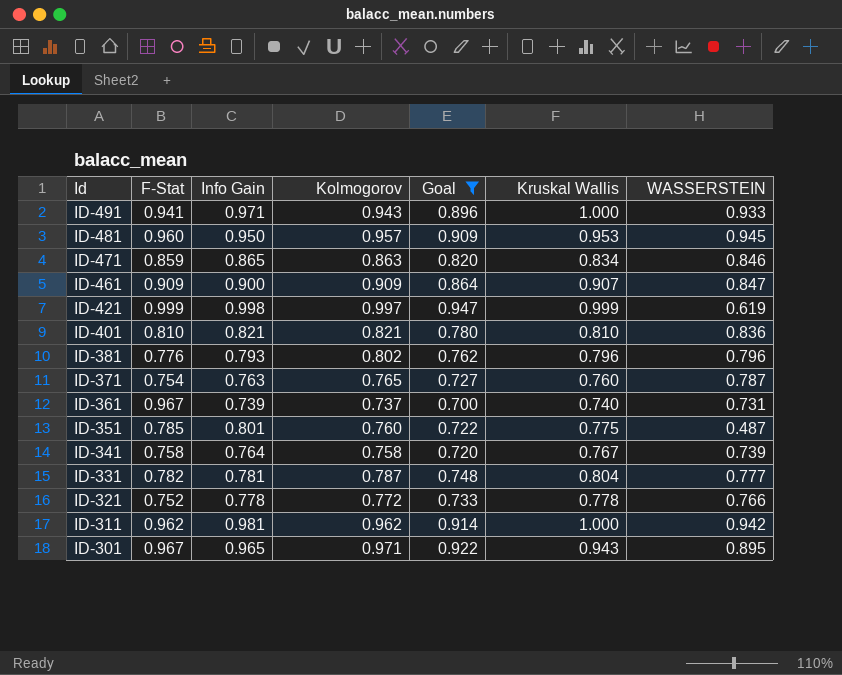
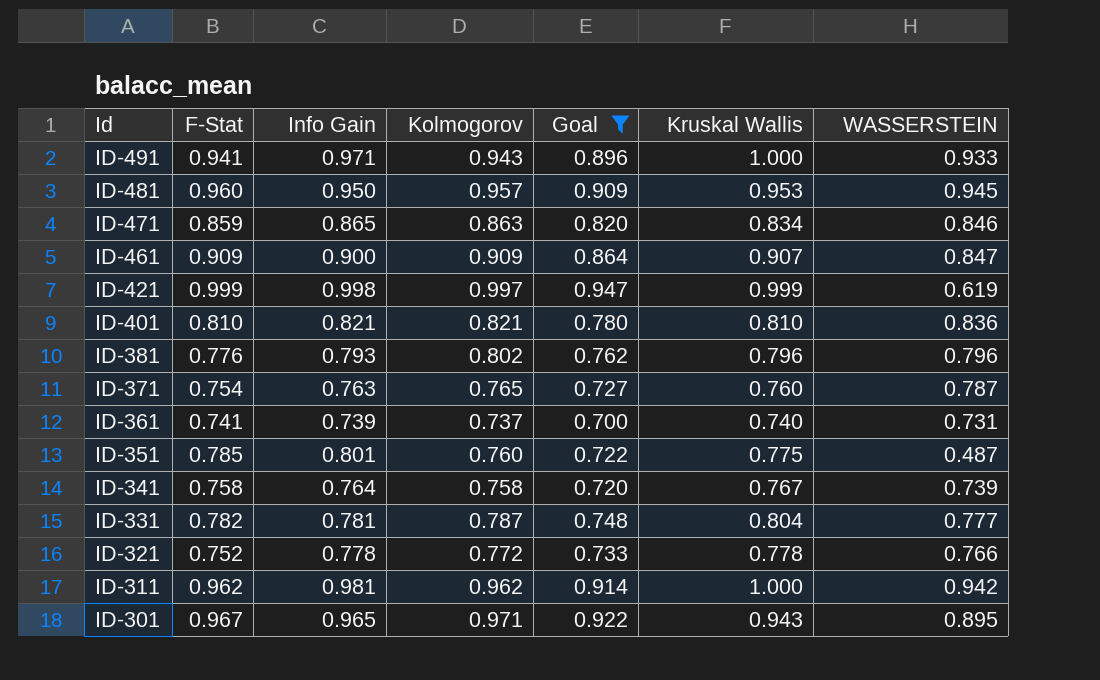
ID-361 | F-Stat: 0.967 -> 0.741

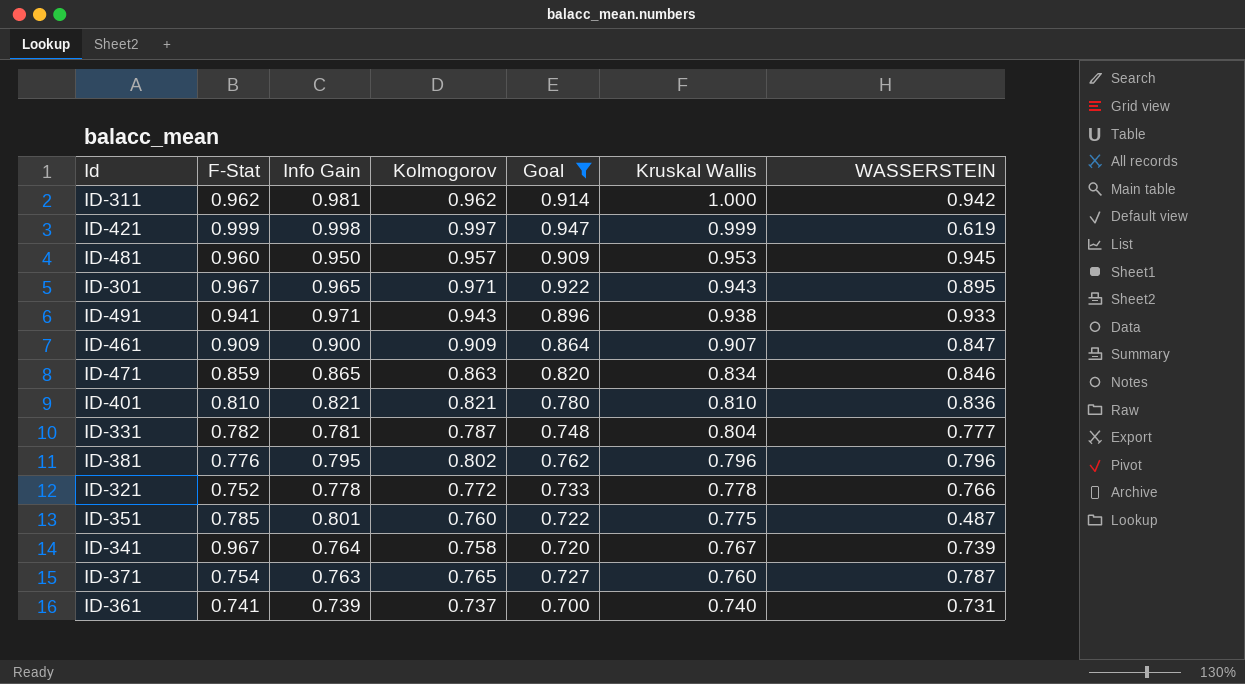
row order: Id descending -> Kruskal Wallis descending
ID-491 | Kruskal Wallis: 1.000 -> 0.938
ID-381 | Info Gain: 0.793 -> 0.795
ID-341 | F-Stat: 0.758 -> 0.967

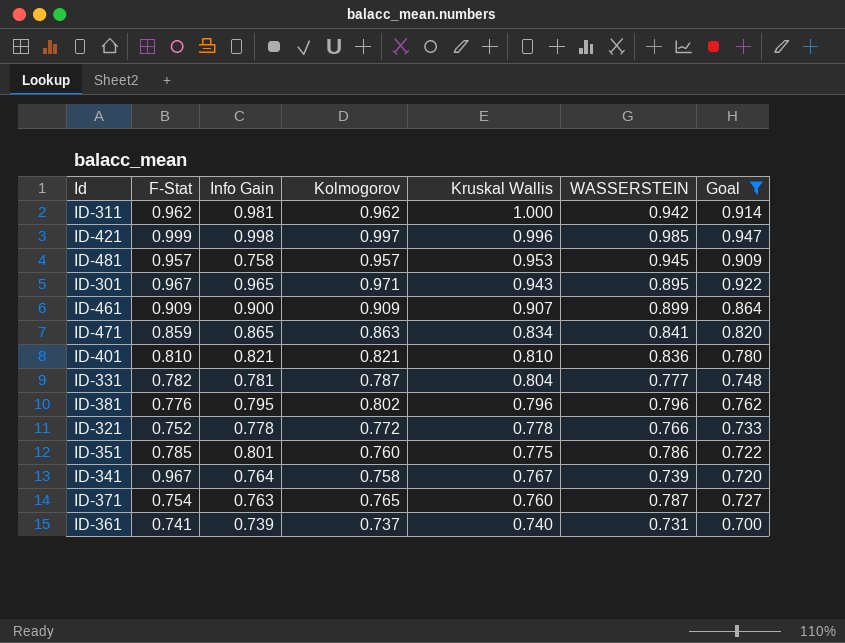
column Goal | position: 5 -> 7
row ID-491: 0.941 | 0.971 | 0.943 | 0.896 | 0.938 | 0.933 -> none
ID-421 | Kruskal Wallis: 0.999 -> 0.996
ID-421 | WASSERSTEIN: 0.619 -> 0.985
ID-481 | F-Stat: 0.960 -> 0.957
ID-481 | Info Gain: 0.950 -> 0.758
ID-461 | WASSERSTEIN: 0.847 -> 0.899
ID-471 | WASSERSTEIN: 0.846 -> 0.841
ID-351 | WASSERSTEIN: 0.487 -> 0.786

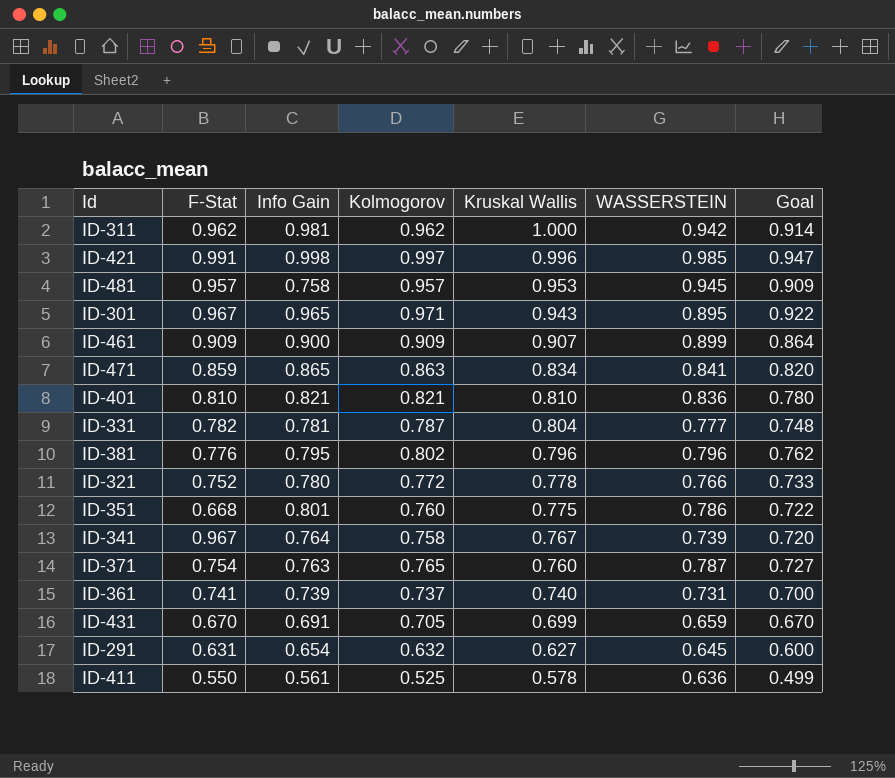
filter: Goal >= 0.700 -> none
ID-421 | F-Stat: 0.999 -> 0.991
ID-321 | Info Gain: 0.778 -> 0.780
ID-351 | F-Stat: 0.785 -> 0.668

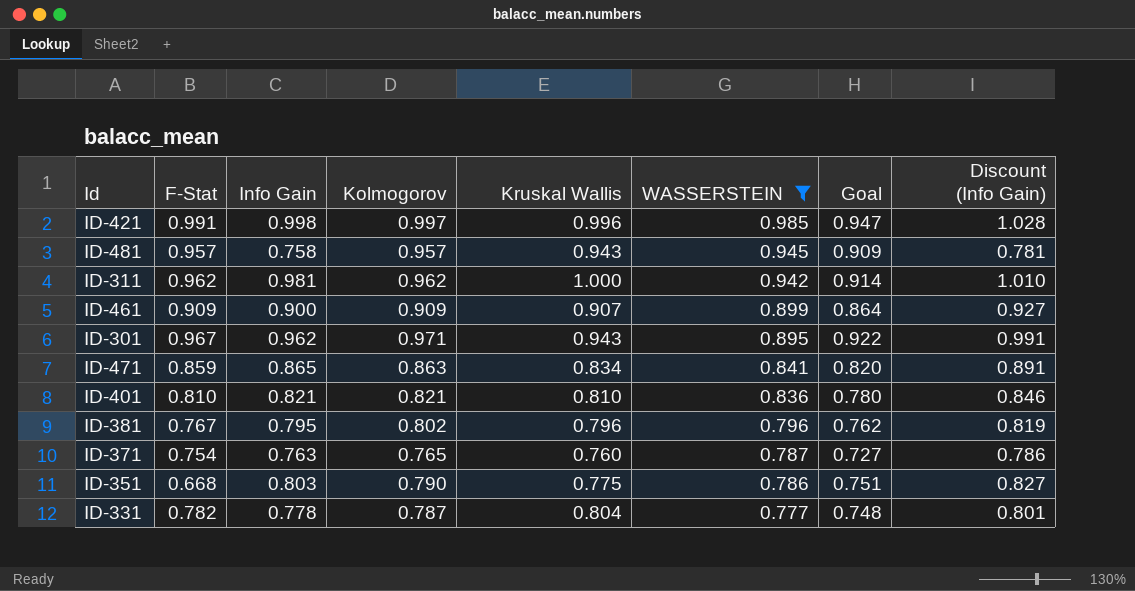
filter: none -> WASSERSTEIN >= 0.777
row order: Kruskal Wallis descending -> WASSERSTEIN descending
column Discount (Info Gain) | formula: none -> [Info Gain] * 1.03
ID-481 | Kruskal Wallis: 0.953 -> 0.943
ID-301 | Info Gain: 0.965 -> 0.962
ID-381 | F-Stat: 0.776 -> 0.767
ID-351 | Info Gain: 0.801 -> 0.803
ID-351 | Kolmogorov: 0.760 -> 0.790
ID-351 | Goal: 0.722 -> 0.751
ID-331 | Info Gain: 0.781 -> 0.778

